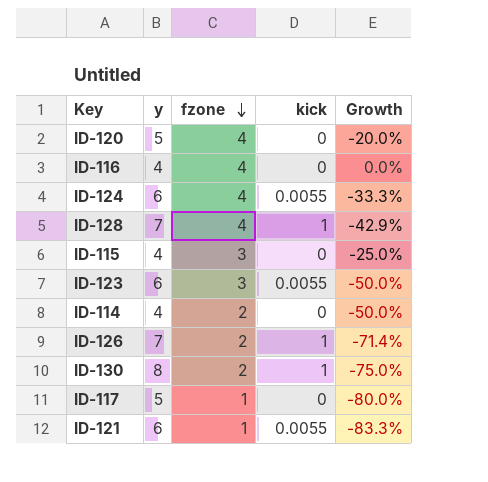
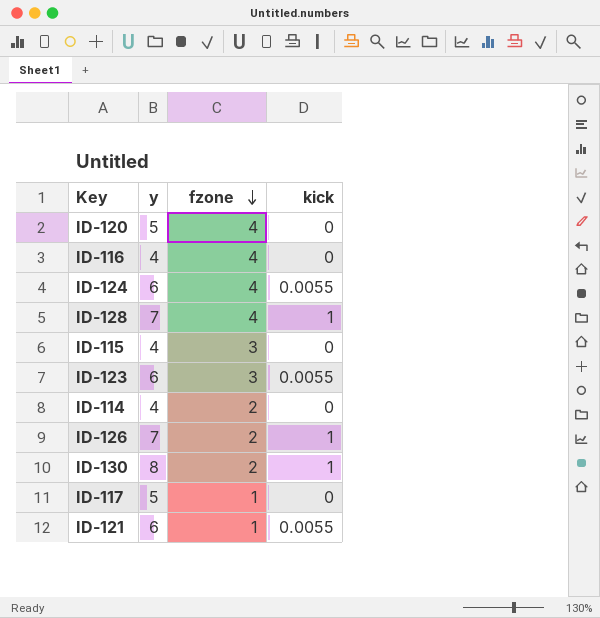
column Growth | formula: ([fzone] - [y]) / [y] -> none

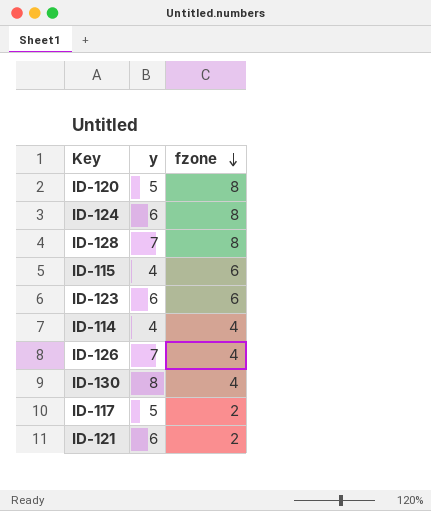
column kick | position: 4 -> none
row ID-116: 4 | 4 | 0 -> none
ID-120 | fzone: 4 -> 8
ID-124 | fzone: 4 -> 8
ID-128 | fzone: 4 -> 8
ID-115 | fzone: 3 -> 6
ID-123 | fzone: 3 -> 6
ID-114 | fzone: 2 -> 4
ID-126 | fzone: 2 -> 4
ID-130 | fzone: 2 -> 4
ID-117 | fzone: 1 -> 2
ID-121 | fzone: 1 -> 2

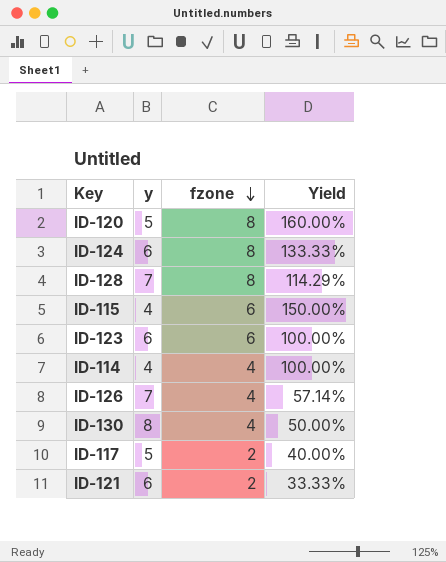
column Yield | formula: none -> [fzone] / [y]

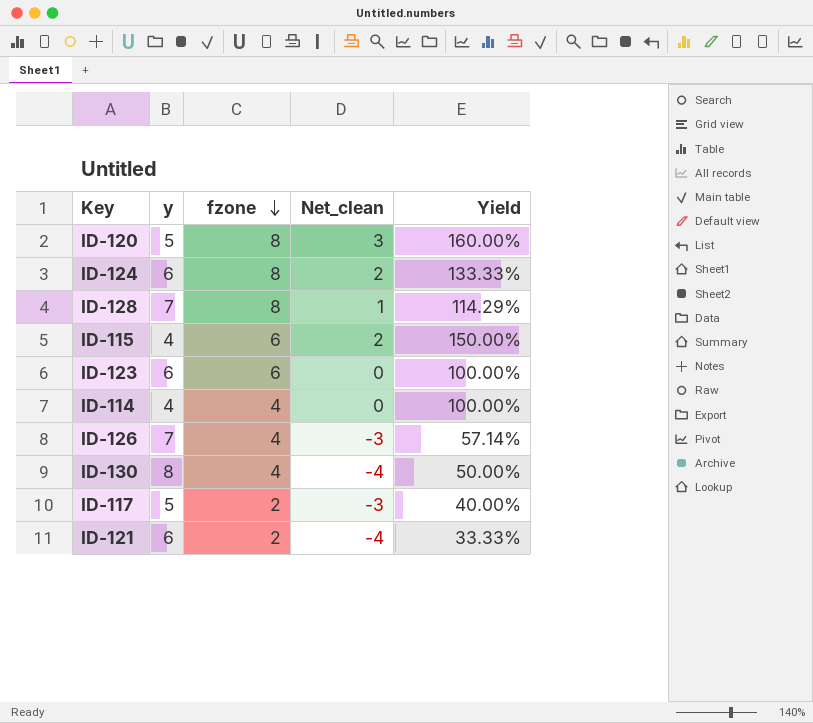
column Net_clean | formula: none -> [fzone] - [y]

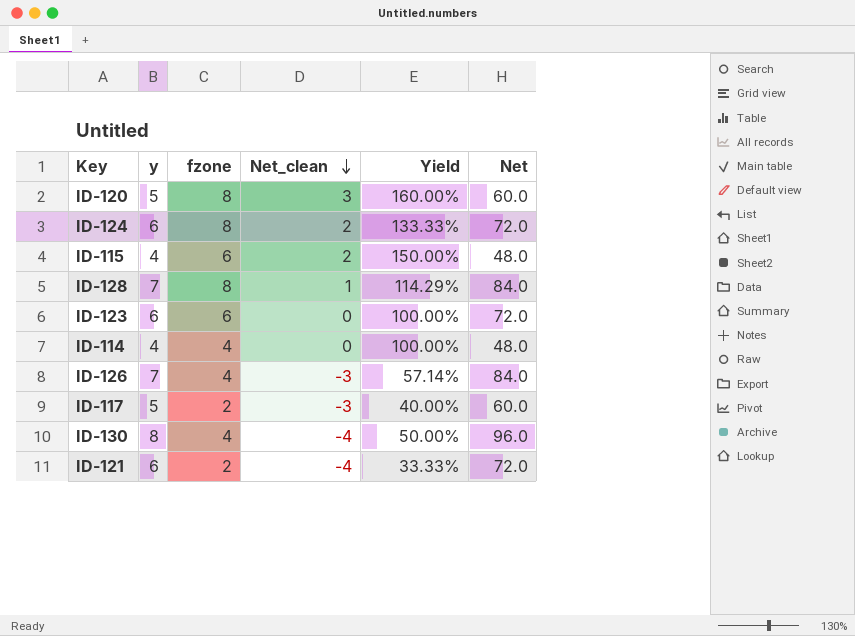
row order: fzone descending -> Net_clean descending
column Net | formula: none -> [y] * 12

